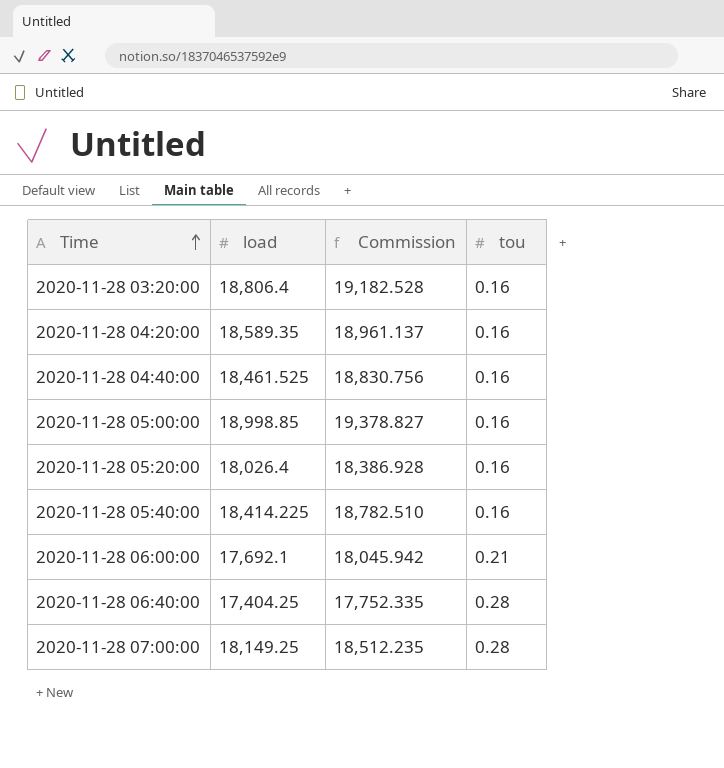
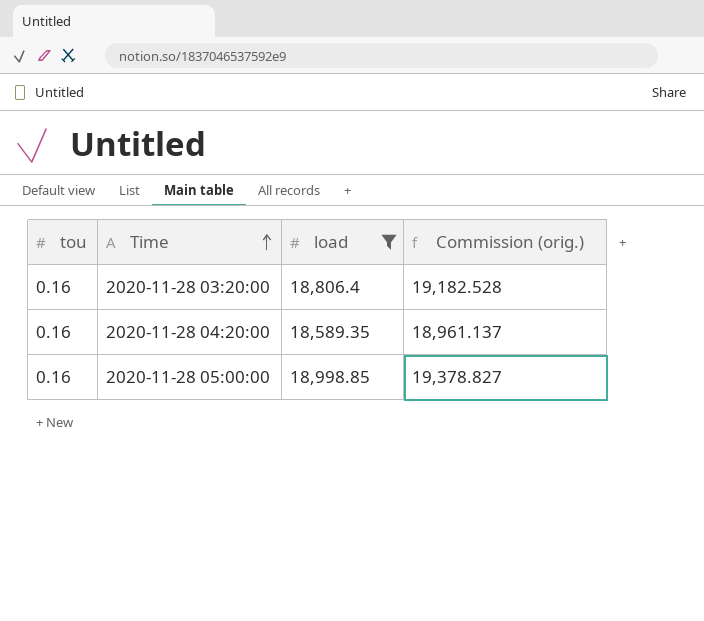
filter: none -> load >= 18,589.35
column tou | position: 4 -> 1
column name: Commission -> Commission (orig.)

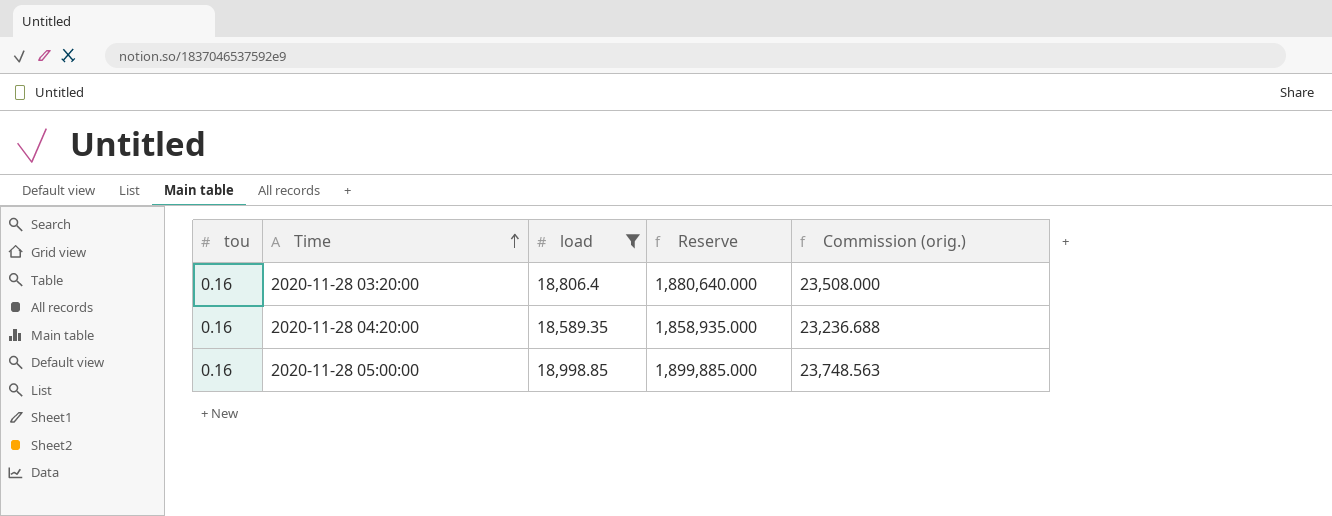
column Reserve | formula: none -> [load] * 100
column Commission (orig.) | formula: [load] * 1.02 -> [load] * 1.25

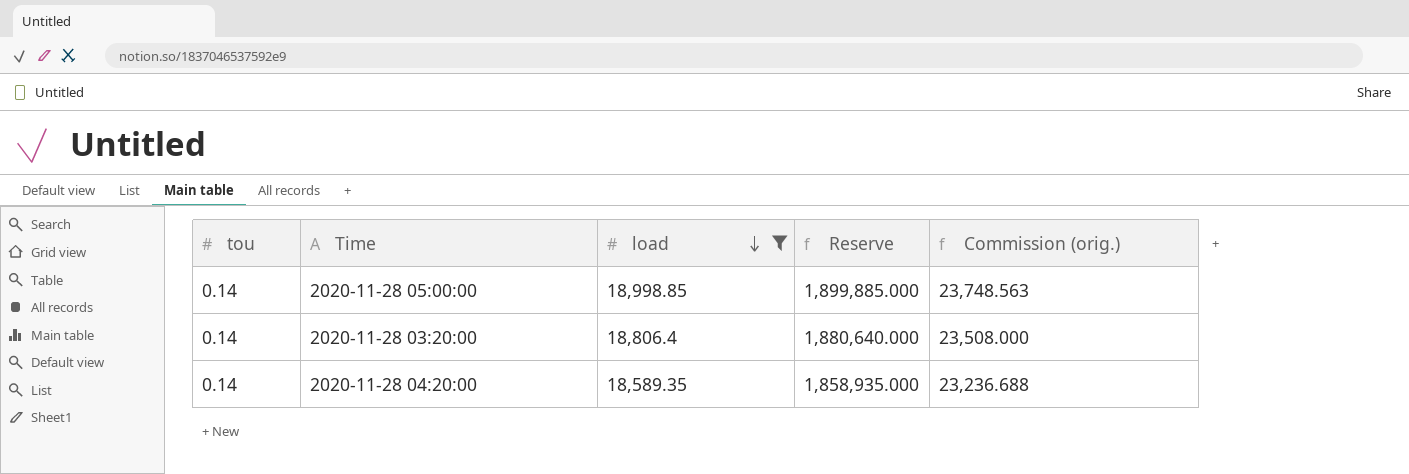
row order: Time ascending -> load descending
2020-11-28 05:00:00 | tou: 0.16 -> 0.14
2020-11-28 03:20:00 | tou: 0.16 -> 0.14
2020-11-28 04:20:00 | tou: 0.16 -> 0.14

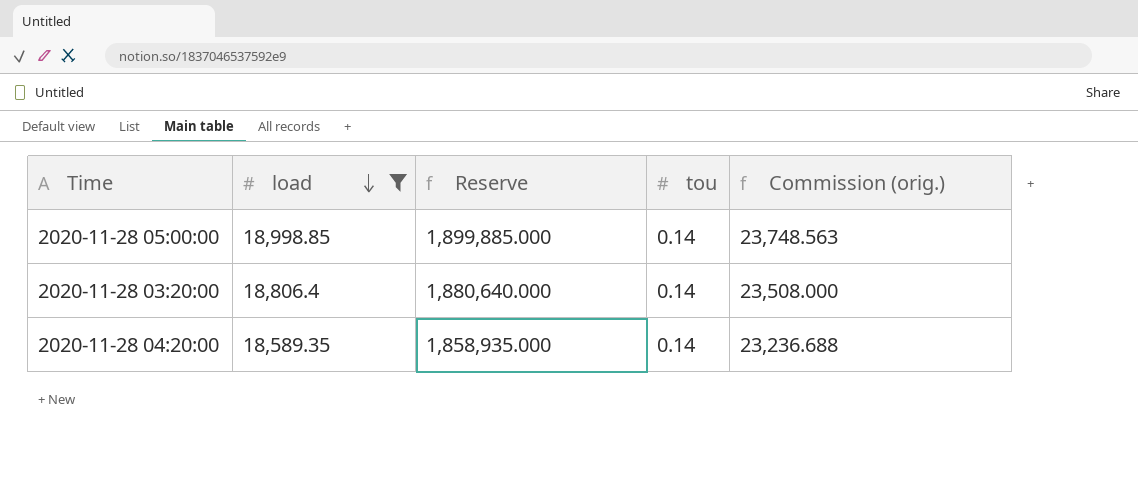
column tou | position: 1 -> 4

